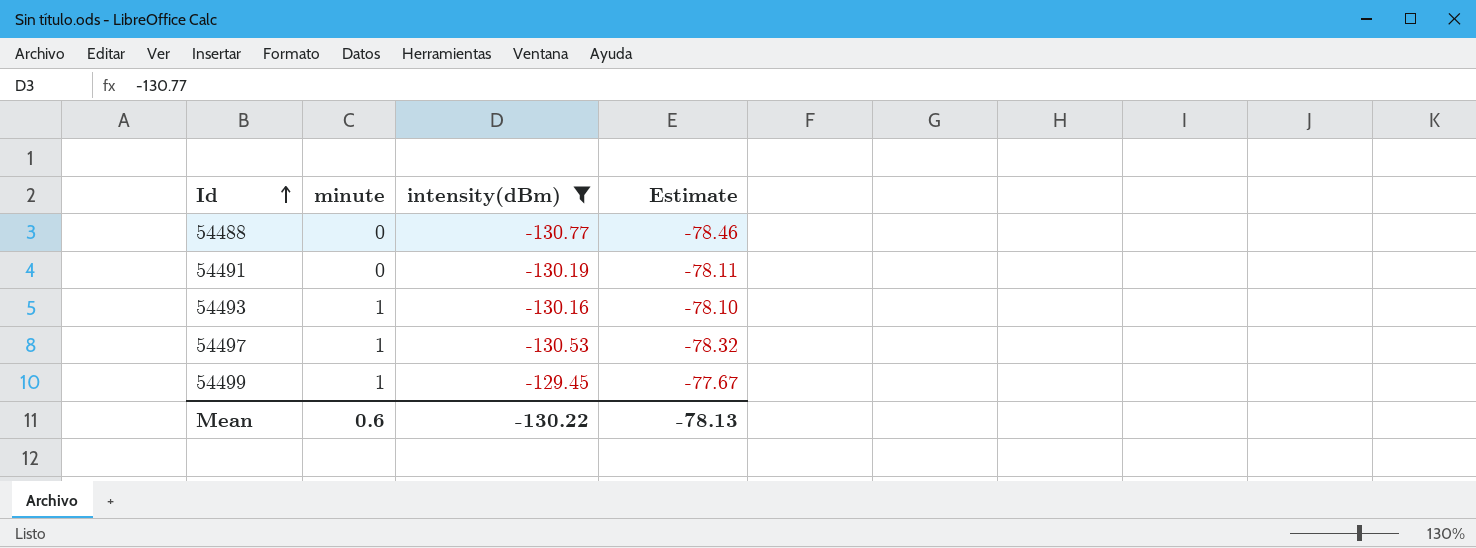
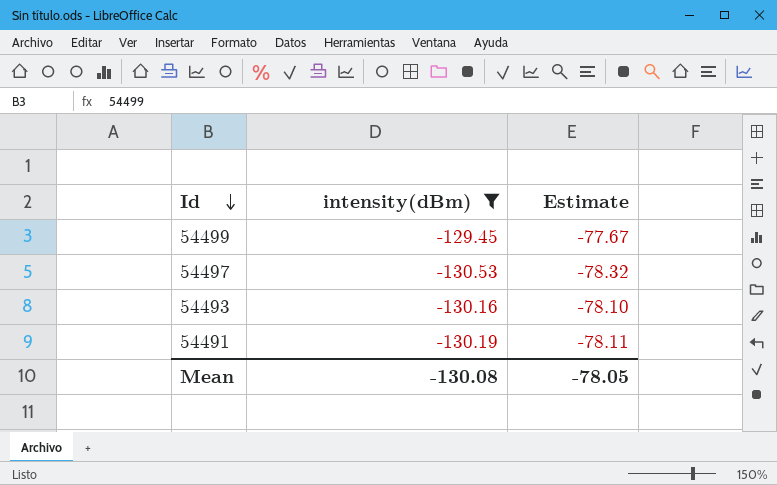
row order: Id ascending -> Id descending
column minute | position: 2 -> none
row 54488: 0 | -130.77 | -78.46 -> none
Mean | intensity(dBm): -130.22 -> -130.08
Mean | Estimate: -78.13 -> -78.05

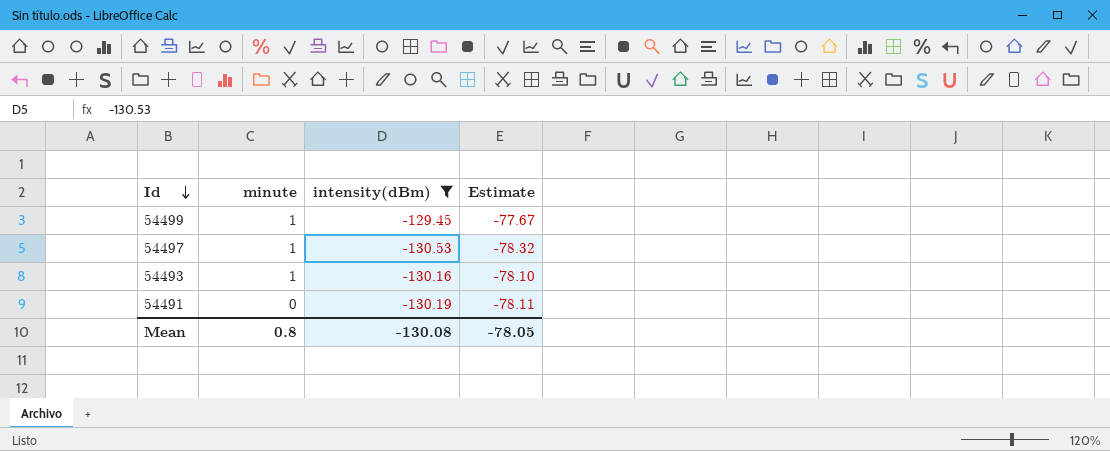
column minute | position: none -> 2

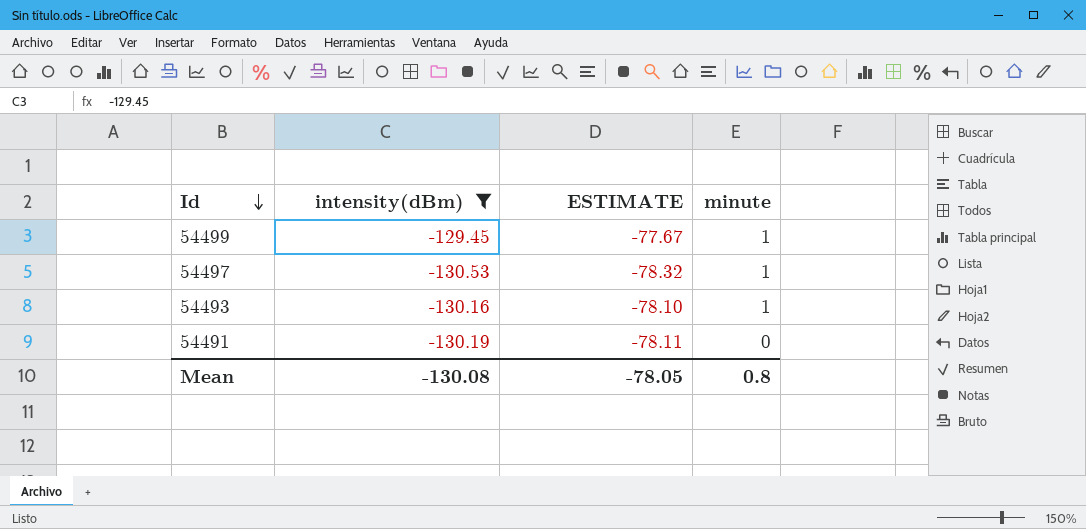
column name: Estimate -> ESTIMATE
column minute | position: 2 -> 4

